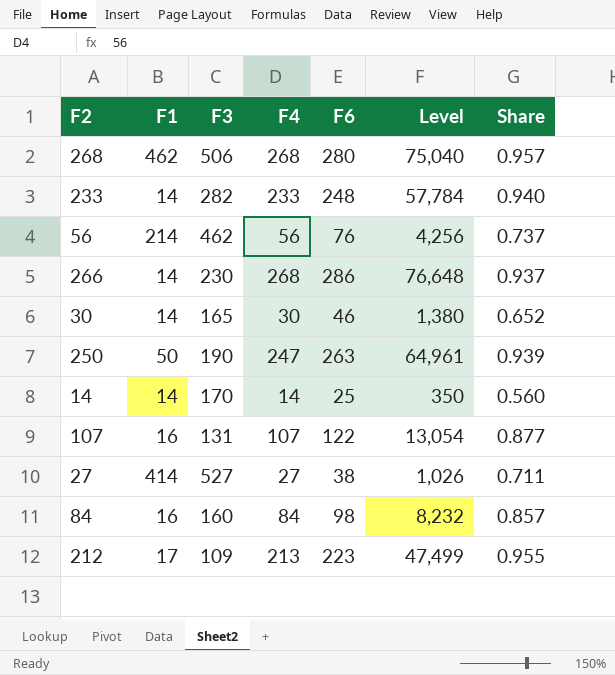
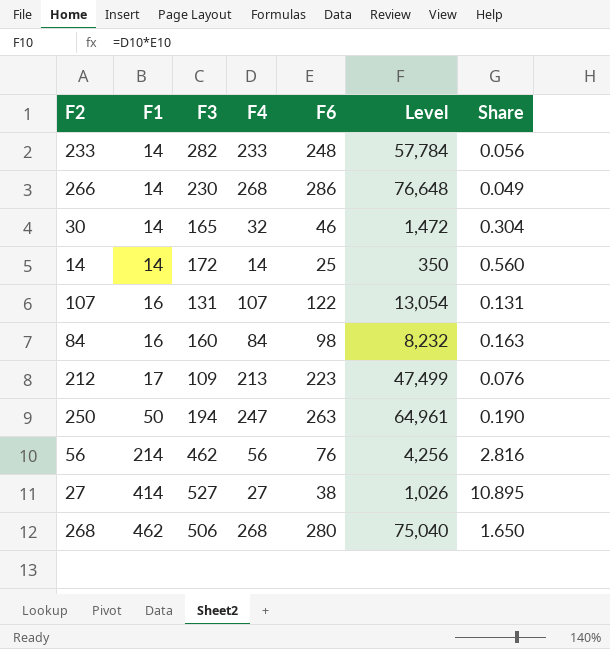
row order: none -> F1 ascending
column Share | formula: [F4] / [F6] -> [F1] / [F6]
30 | F4: 30 -> 32
30 | Level: 1,380 -> 1,472
14 | F3: 170 -> 172
250 | F3: 190 -> 194

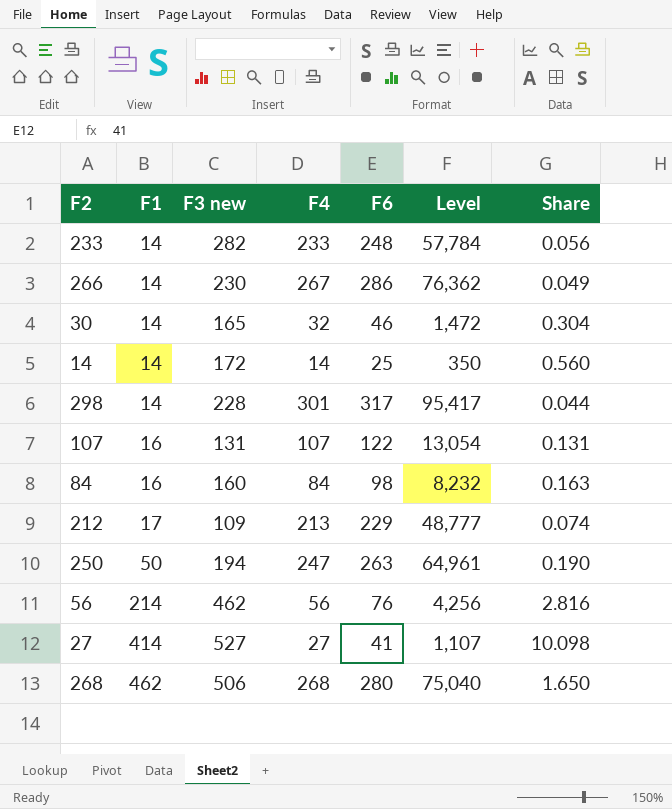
column name: F3 -> F3 new
266 | F4: 268 -> 267
266 | Level: 76,648 -> 76,362
row 298: none -> 14 | 228 | 301 | 317 | 95,417 | 0.044
212 | F6: 223 -> 229
212 | Level: 47,499 -> 48,777
212 | Share: 0.076 -> 0.074
27 | F6: 38 -> 41
27 | Level: 1,026 -> 1,107
27 | Share: 10.895 -> 10.098

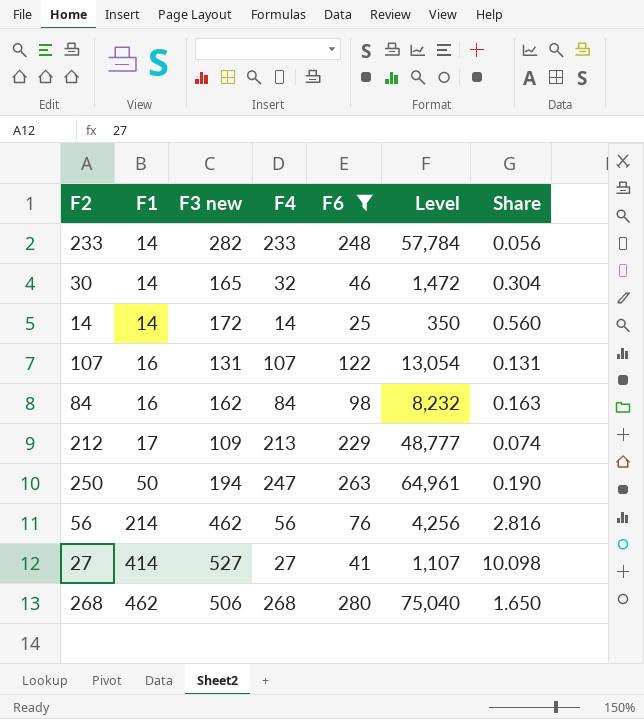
filter: none -> F6 <= 280
84 | F3 new: 160 -> 162

